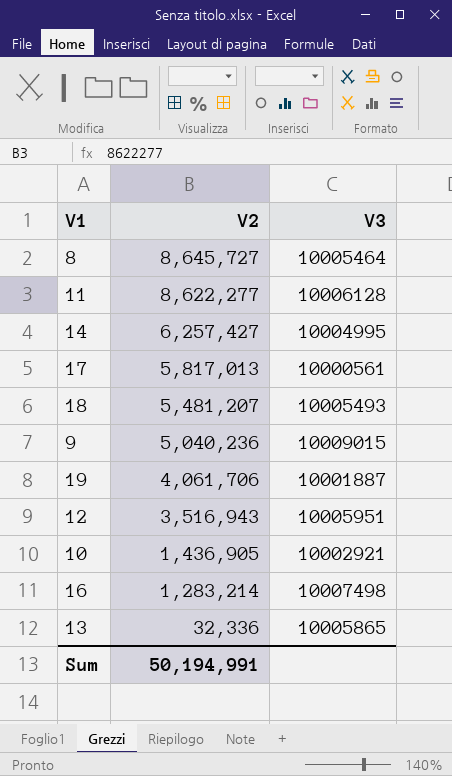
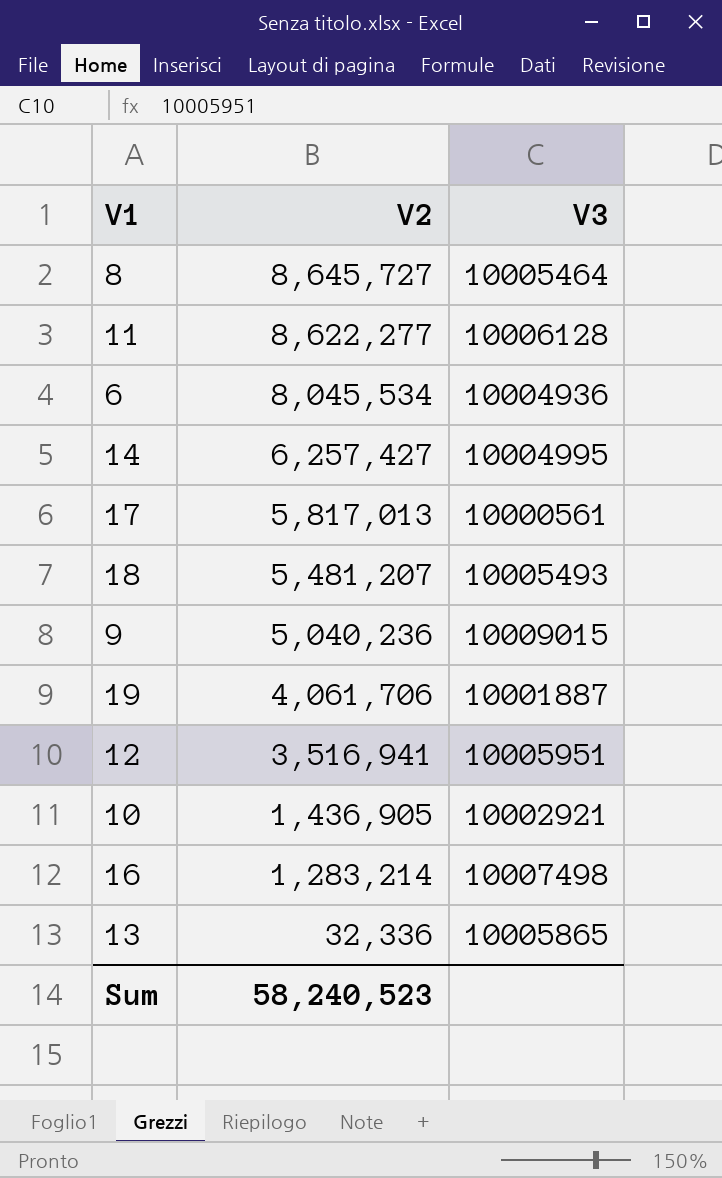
row 6: none -> 8,045,534 | 10004936
12 | V2: 3,516,943 -> 3,516,941
Sum | V2: 50,194,991 -> 58,240,523

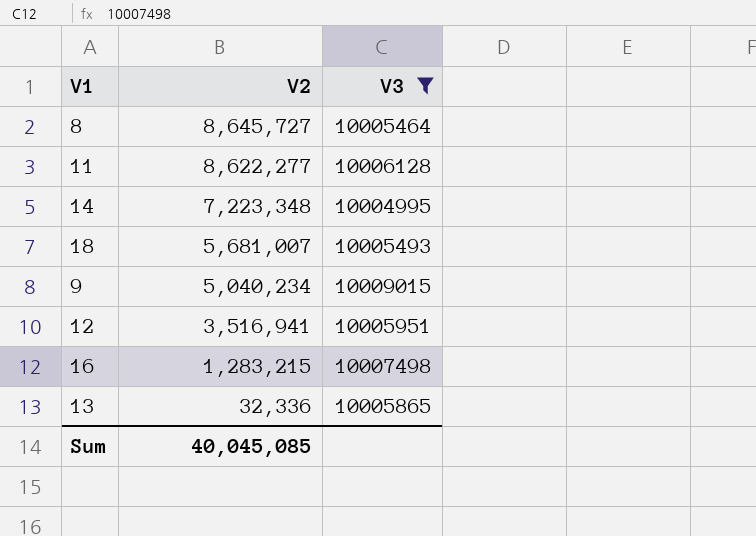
filter: none -> V3 >= 10004995
14 | V2: 6,257,427 -> 7,223,348
18 | V2: 5,481,207 -> 5,681,007
9 | V2: 5,040,236 -> 5,040,234
16 | V2: 1,283,214 -> 1,283,215
Sum | V2: 58,240,523 -> 40,045,085

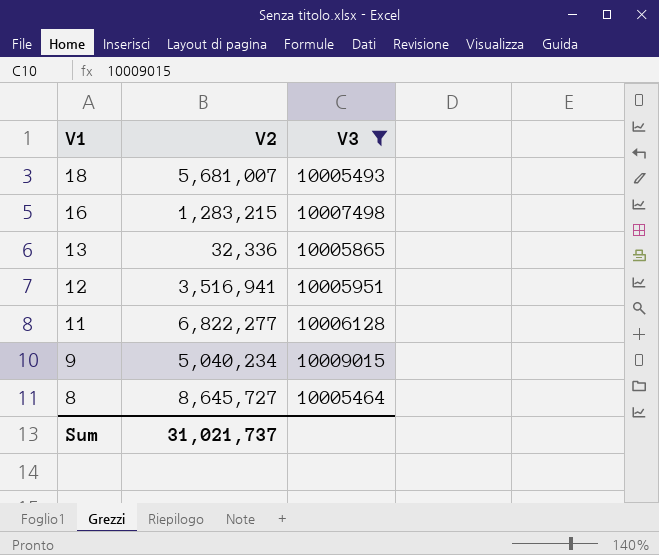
row order: V2 descending -> V1 descending
row 14: 7,223,348 | 10004995 -> none
11 | V2: 8,622,277 -> 6,822,277
Sum | V2: 40,045,085 -> 31,021,737

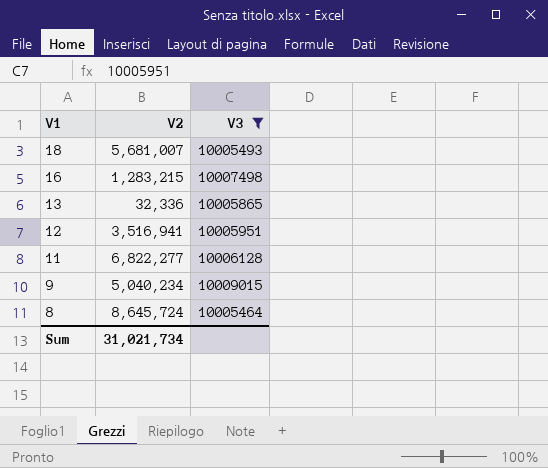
8 | V2: 8,645,727 -> 8,645,724
Sum | V2: 31,021,737 -> 31,021,734

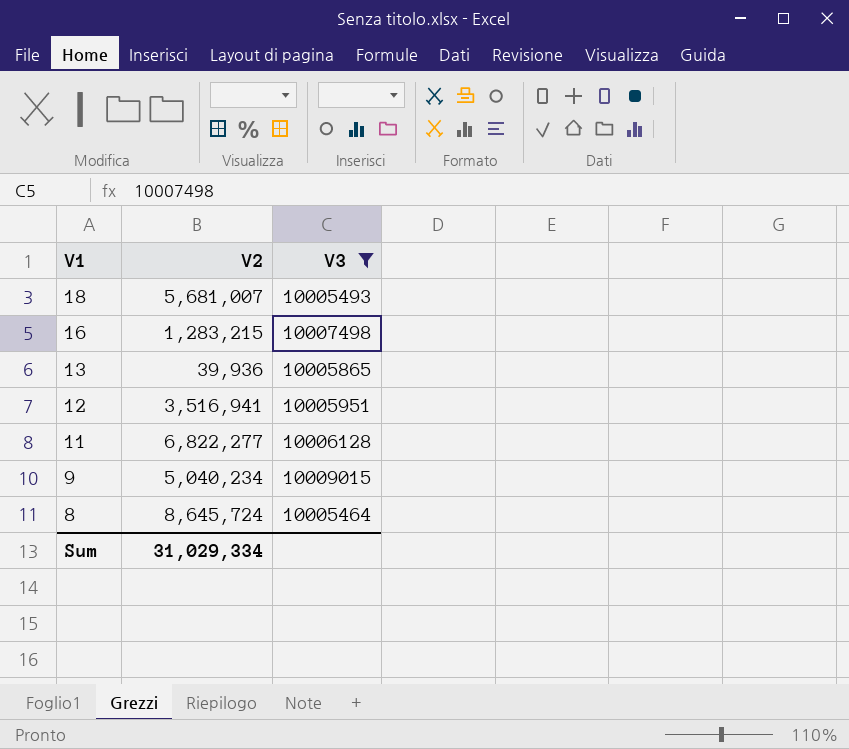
13 | V2: 32,336 -> 39,936
Sum | V2: 31,021,734 -> 31,029,334

